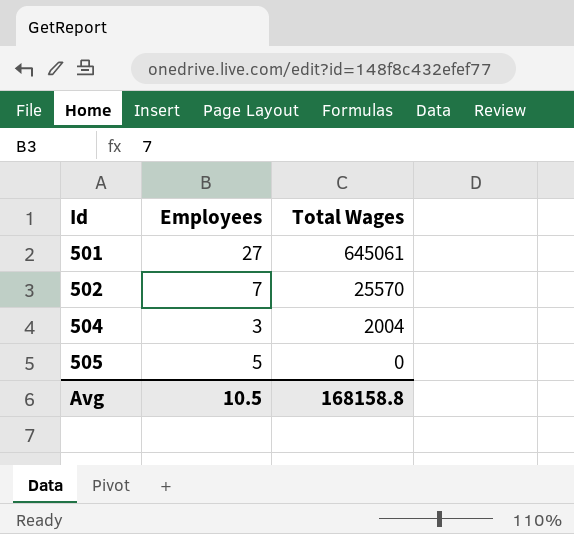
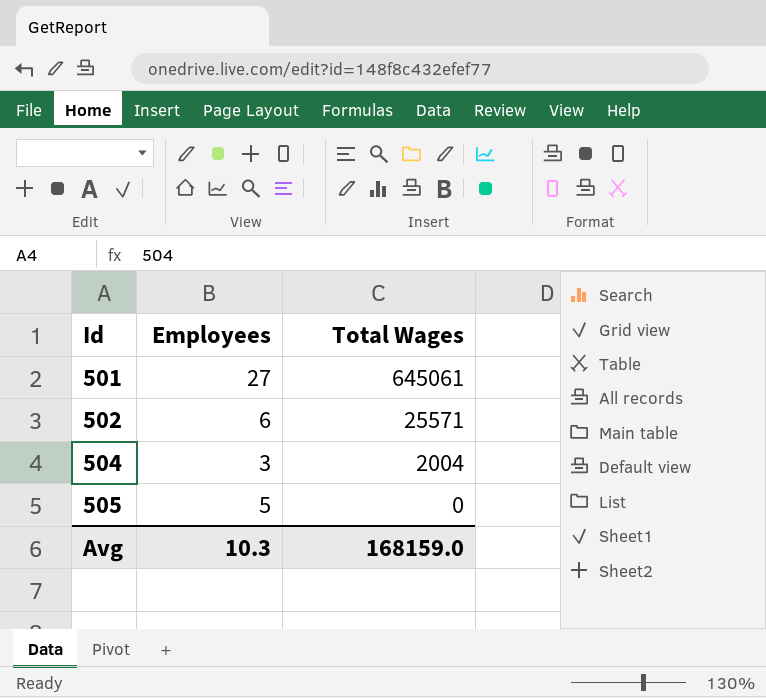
502 | Employees: 7 -> 6
502 | Total Wages: 25570 -> 25571
Avg | Employees: 10.5 -> 10.3
Avg | Total Wages: 168158.8 -> 168159.0

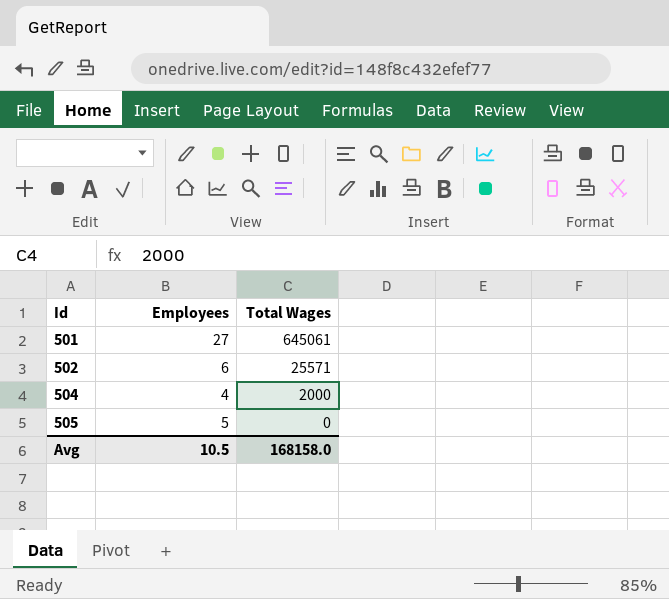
504 | Employees: 3 -> 4
504 | Total Wages: 2004 -> 2000
Avg | Employees: 10.3 -> 10.5
Avg | Total Wages: 168159.0 -> 168158.0

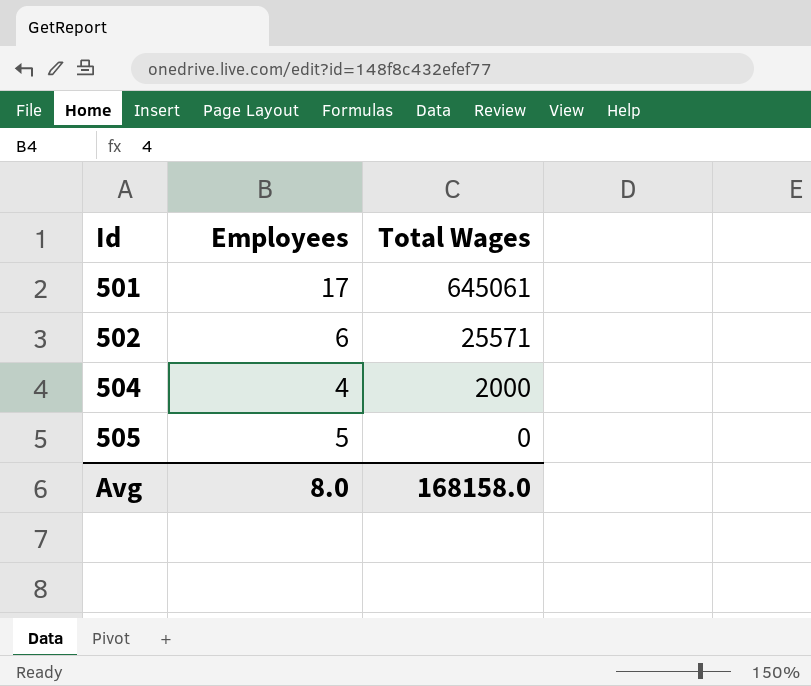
501 | Employees: 27 -> 17
Avg | Employees: 10.5 -> 8.0

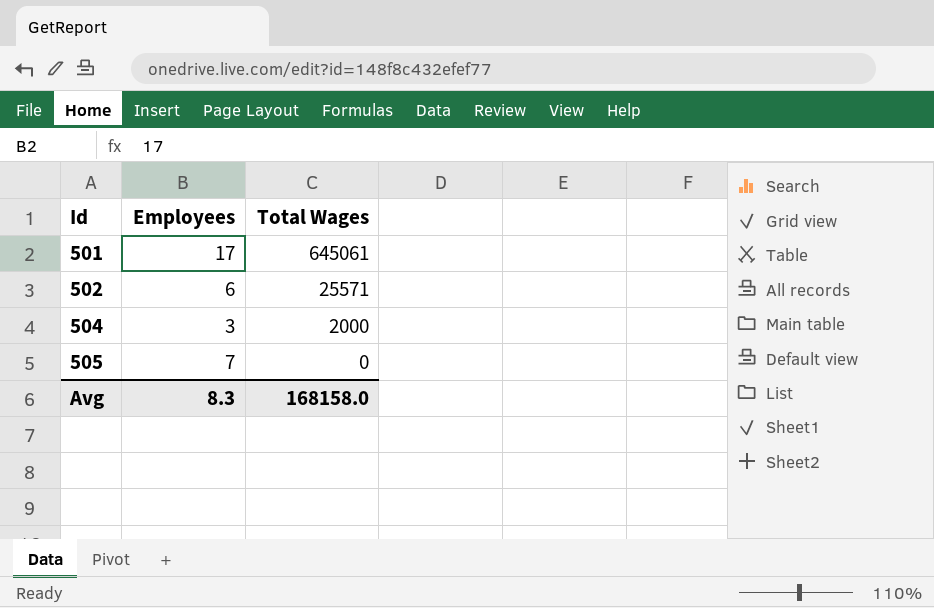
504 | Employees: 4 -> 3
505 | Employees: 5 -> 7
Avg | Employees: 8.0 -> 8.3

